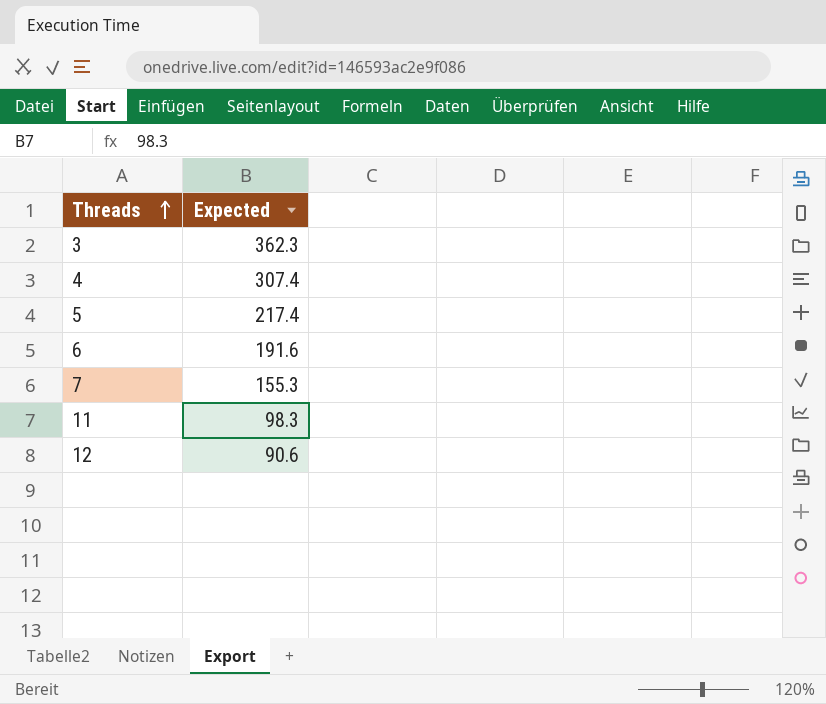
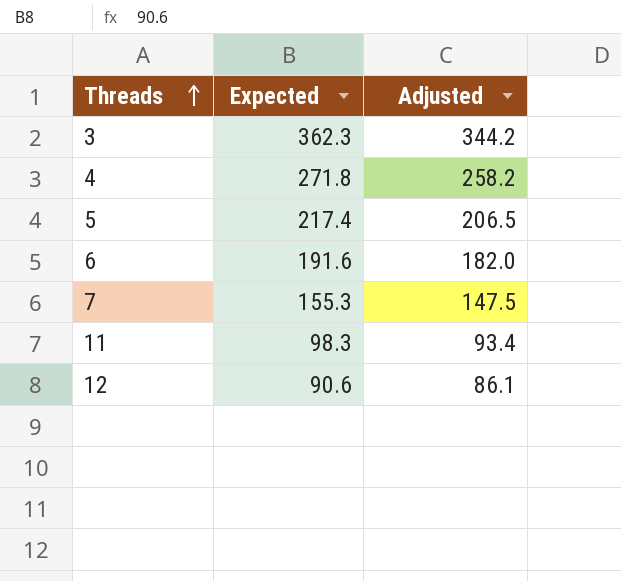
column Adjusted | formula: none -> [Expected] * 0.95
4 | Expected: 307.4 -> 271.8

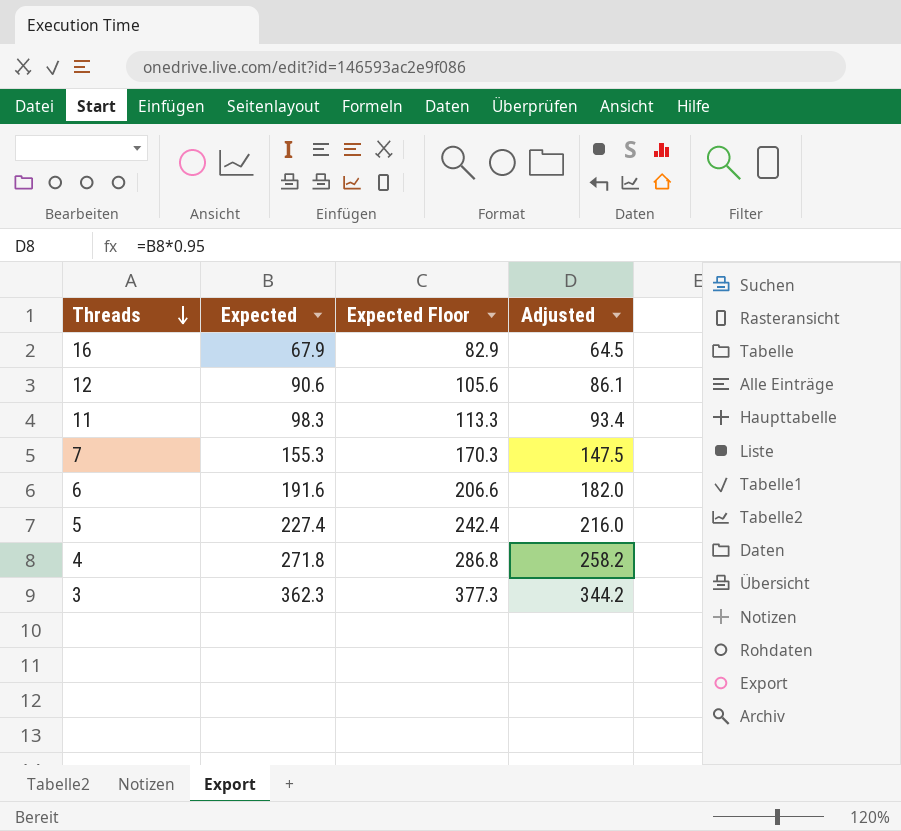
row order: Threads ascending -> Threads descending
column Expected Floor | formula: none -> [Expected] + 15
row 16: none -> 67.9 | 82.9 | 64.5
5 | Expected: 217.4 -> 227.4
5 | Adjusted: 206.5 -> 216.0

